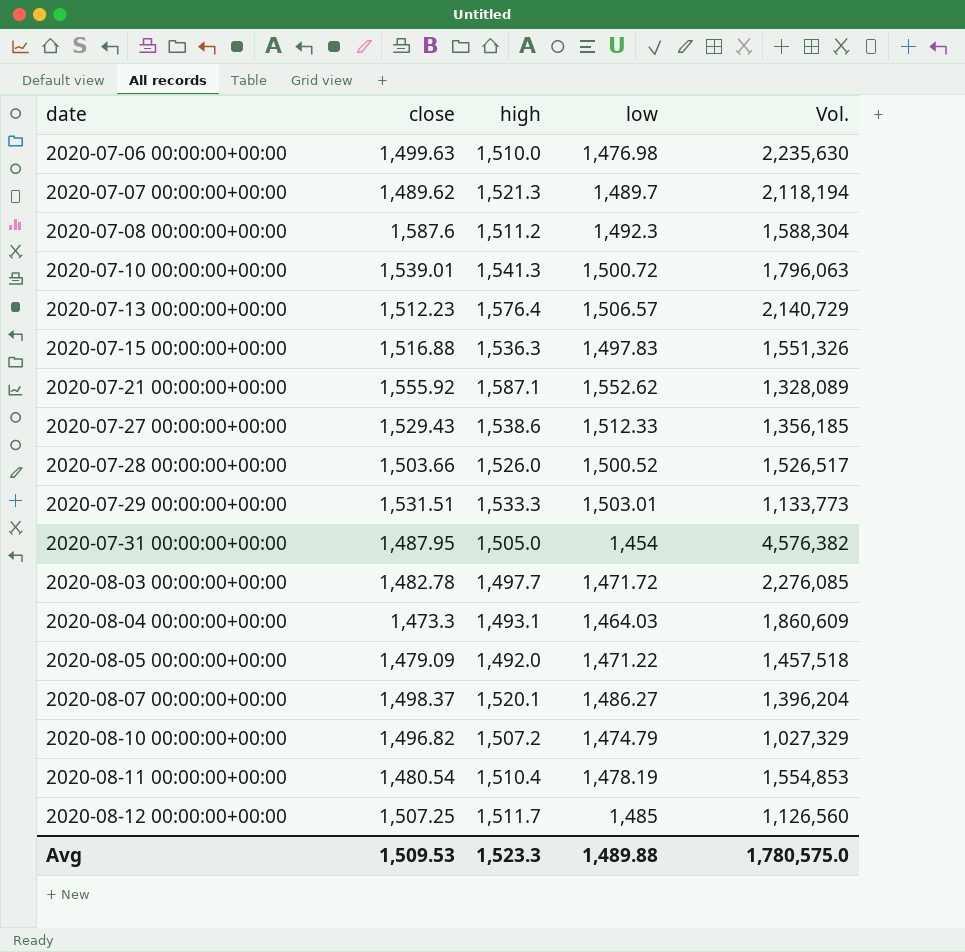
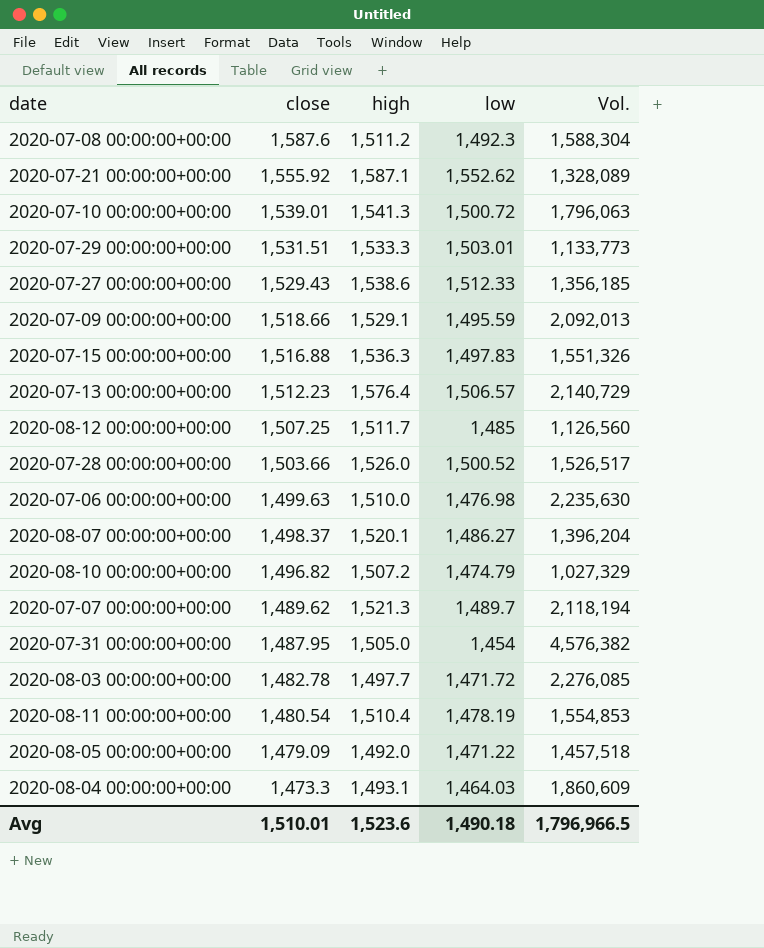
row order: date ascending -> close descending
row 2020-07-09 00:00:00+00:00: none -> 1,518.66 | 1,529.1 | 1,495.59 | 2,092,013
Avg | close: 1,509.53 -> 1,510.01
Avg | high: 1,523.3 -> 1,523.6
Avg | low: 1,489.88 -> 1,490.18
Avg | Vol.: 1,780,575.0 -> 1,796,966.5

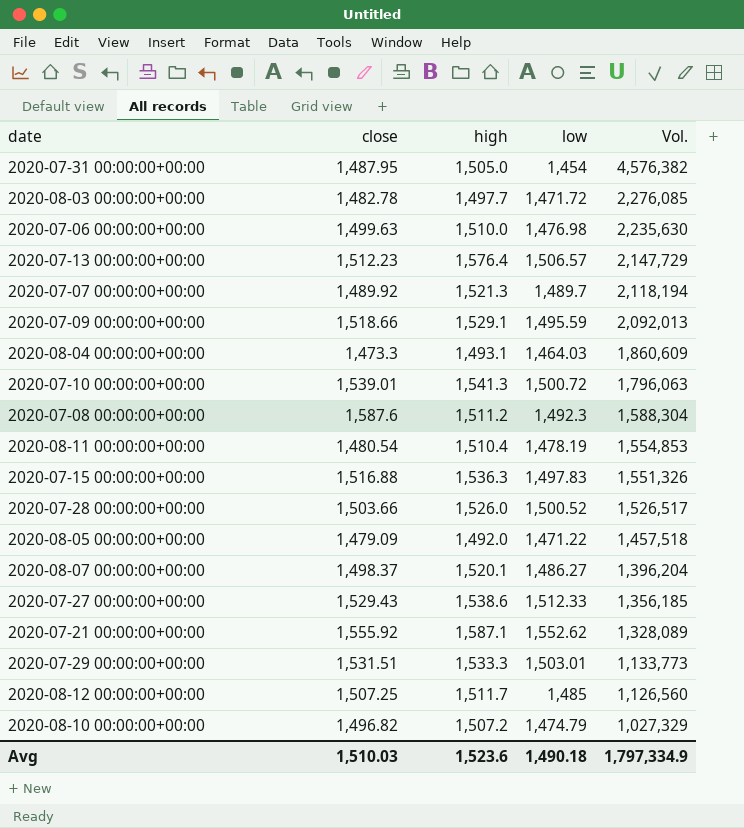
row order: close descending -> Vol. descending
2020-07-13 00:00:00+00:00 | Vol.: 2,140,729 -> 2,147,729
2020-07-07 00:00:00+00:00 | close: 1,489.62 -> 1,489.92
Avg | close: 1,510.01 -> 1,510.03
Avg | Vol.: 1,796,966.5 -> 1,797,334.9

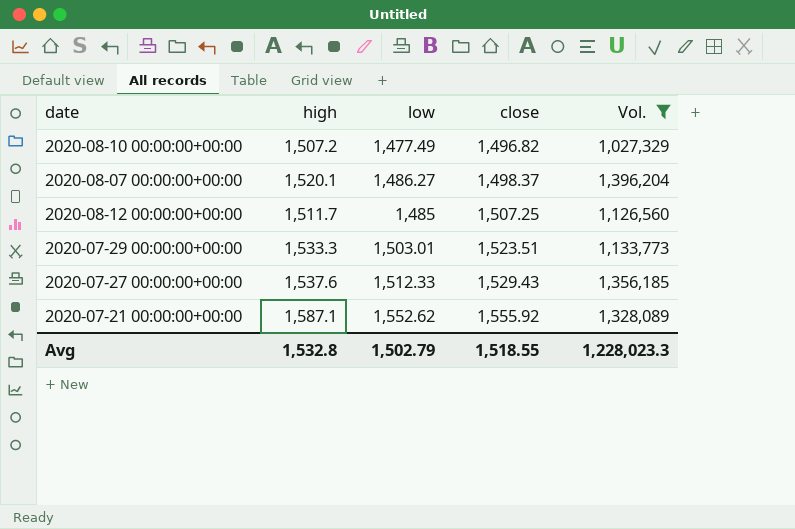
filter: none -> Vol. <= 1,396,204
row order: Vol. descending -> close ascending
column close | position: 2 -> 4
2020-08-10 00:00:00+00:00 | low: 1,474.79 -> 1,477.49
2020-07-29 00:00:00+00:00 | close: 1,531.51 -> 1,523.51
2020-07-27 00:00:00+00:00 | high: 1,538.6 -> 1,537.6
Avg | high: 1,523.6 -> 1,532.8
Avg | low: 1,490.18 -> 1,502.79
Avg | close: 1,510.03 -> 1,518.55
Avg | Vol.: 1,797,334.9 -> 1,228,023.3

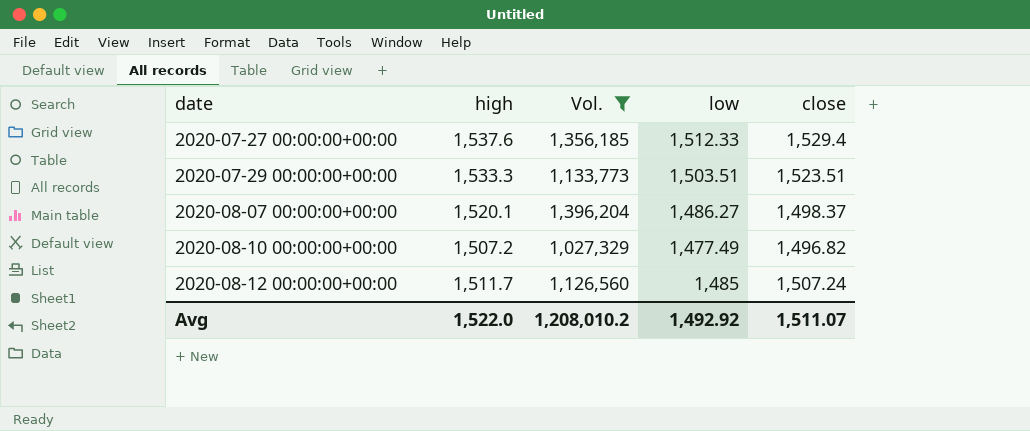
row order: close ascending -> date ascending
column Vol. | position: 5 -> 3
row 2020-07-21 00:00:00+00:00: 1,587.1 | 1,552.62 | 1,555.92 | 1,328,089 -> none
2020-07-27 00:00:00+00:00 | close: 1,529.43 -> 1,529.4
2020-07-29 00:00:00+00:00 | low: 1,503.01 -> 1,503.51
2020-08-12 00:00:00+00:00 | close: 1,507.25 -> 1,507.24
Avg | high: 1,532.8 -> 1,522.0
Avg | Vol.: 1,228,023.3 -> 1,208,010.2
Avg | low: 1,502.79 -> 1,492.92
Avg | close: 1,518.55 -> 1,511.07

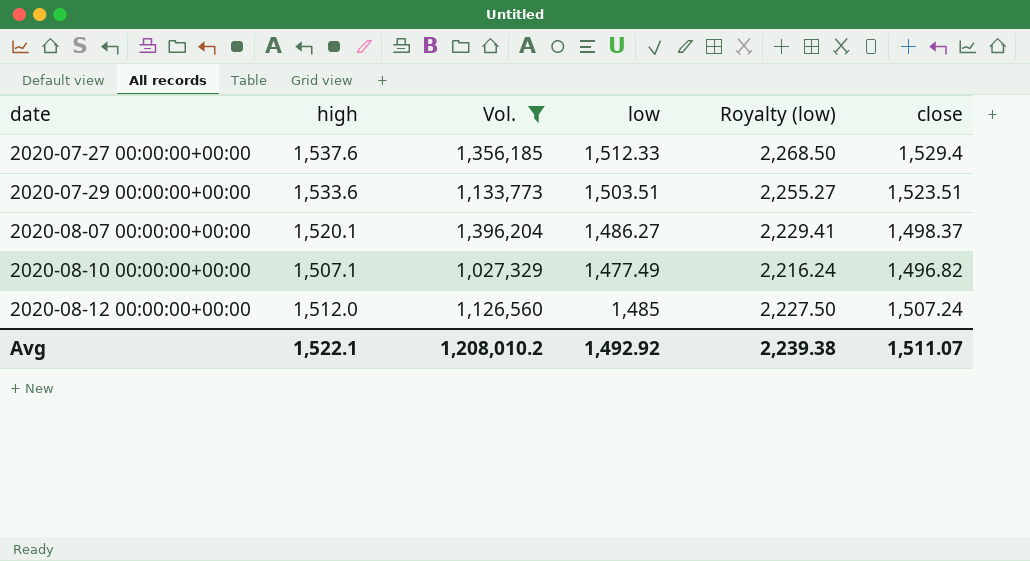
column Royalty (low) | formula: none -> [low] * 1.5
2020-07-29 00:00:00+00:00 | high: 1,533.3 -> 1,533.6
2020-08-10 00:00:00+00:00 | high: 1,507.2 -> 1,507.1
2020-08-12 00:00:00+00:00 | high: 1,511.7 -> 1,512.0
Avg | high: 1,522.0 -> 1,522.1

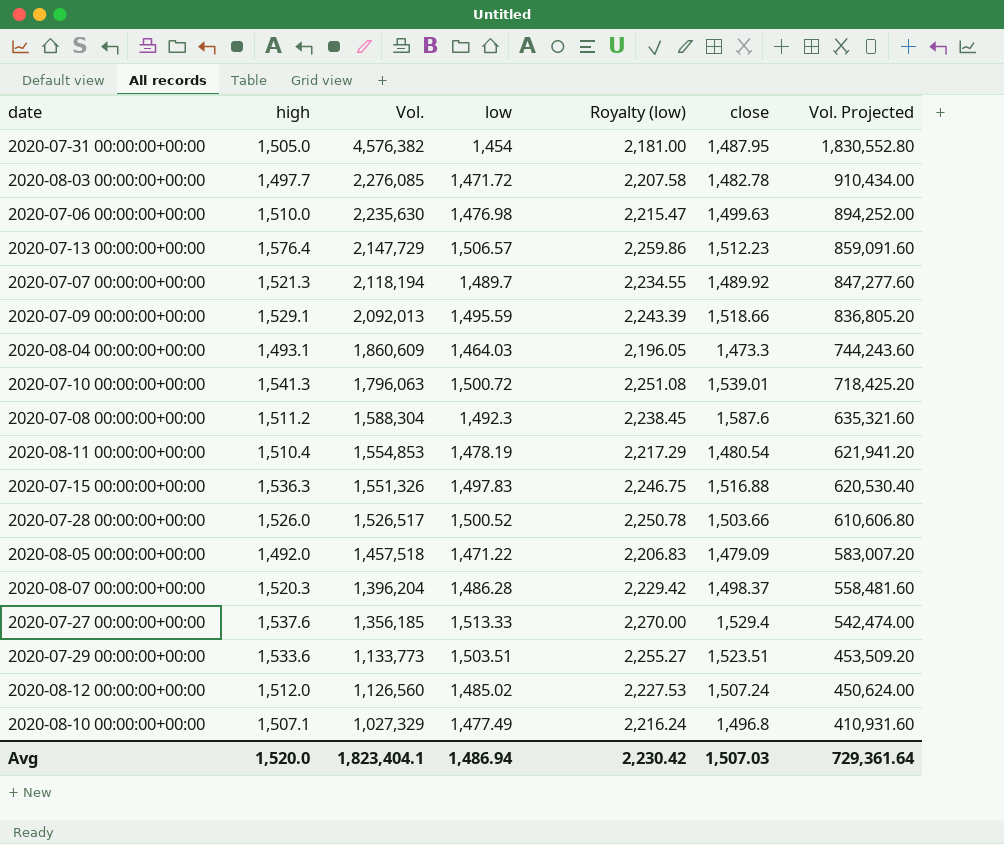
filter: Vol. <= 1,396,204 -> none
row order: date ascending -> Vol. descending
column Vol. Projected | formula: none -> [Vol.] * 0.4
2020-08-07 00:00:00+00:00 | high: 1,520.1 -> 1,520.3
2020-08-07 00:00:00+00:00 | low: 1,486.27 -> 1,486.28
2020-08-07 00:00:00+00:00 | Royalty (low): 2,229.41 -> 2,229.42
2020-07-27 00:00:00+00:00 | low: 1,512.33 -> 1,513.33
2020-07-27 00:00:00+00:00 | Royalty (low): 2,268.50 -> 2,270.00
2020-08-12 00:00:00+00:00 | low: 1,485 -> 1,485.02
2020-08-12 00:00:00+00:00 | Royalty (low): 2,227.50 -> 2,227.53
2020-08-10 00:00:00+00:00 | close: 1,496.82 -> 1,496.8
Avg | high: 1,522.1 -> 1,520.0
Avg | Vol.: 1,208,010.2 -> 1,823,404.1
Avg | low: 1,492.92 -> 1,486.94
Avg | Royalty (low): 2,239.38 -> 2,230.42
Avg | close: 1,511.07 -> 1,507.03

